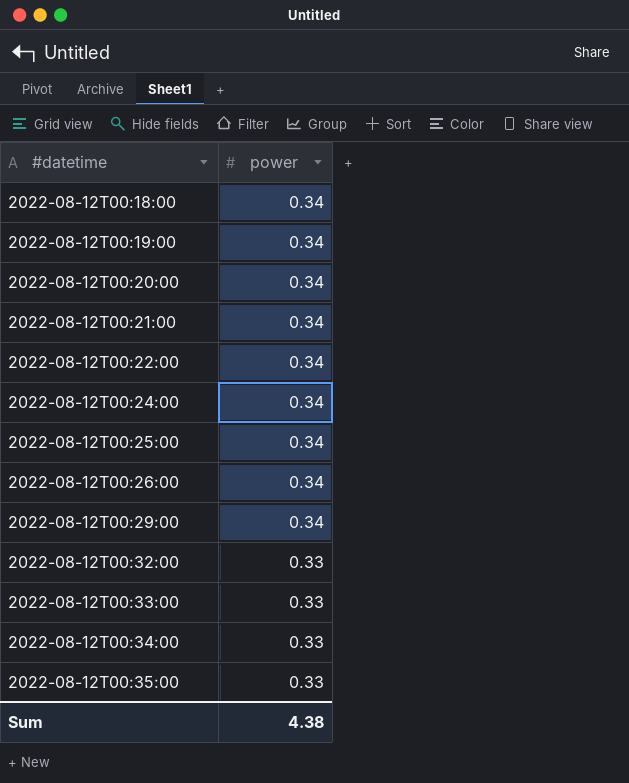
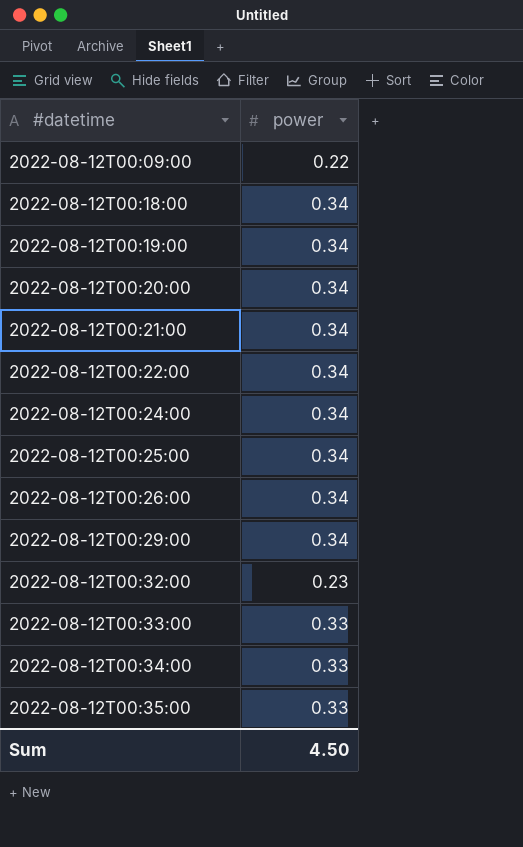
row 2022-08-12T00:09:00: none -> 0.22
2022-08-12T00:32:00 | power: 0.33 -> 0.23
Sum | power: 4.38 -> 4.50

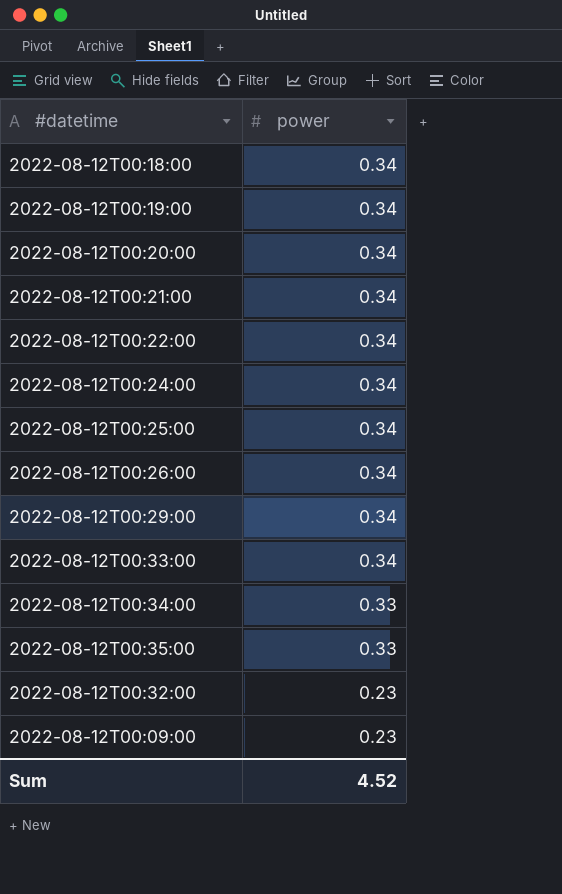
row order: #datetime ascending -> power descending
2022-08-12T00:33:00 | power: 0.33 -> 0.34
2022-08-12T00:09:00 | power: 0.22 -> 0.23
Sum | power: 4.50 -> 4.52

